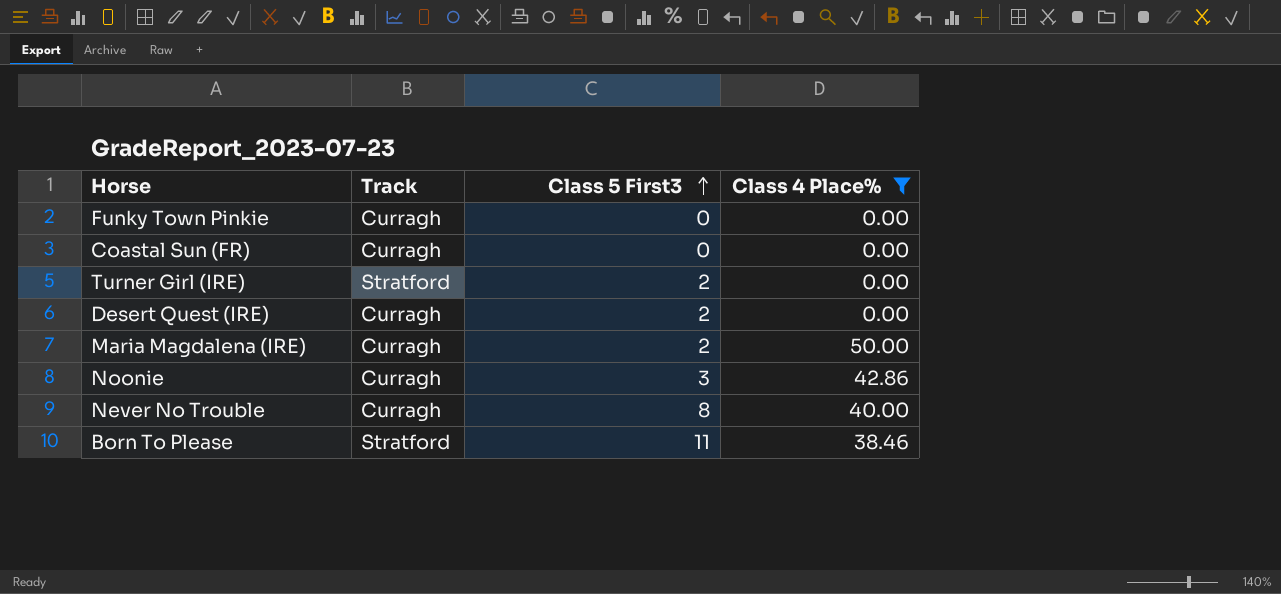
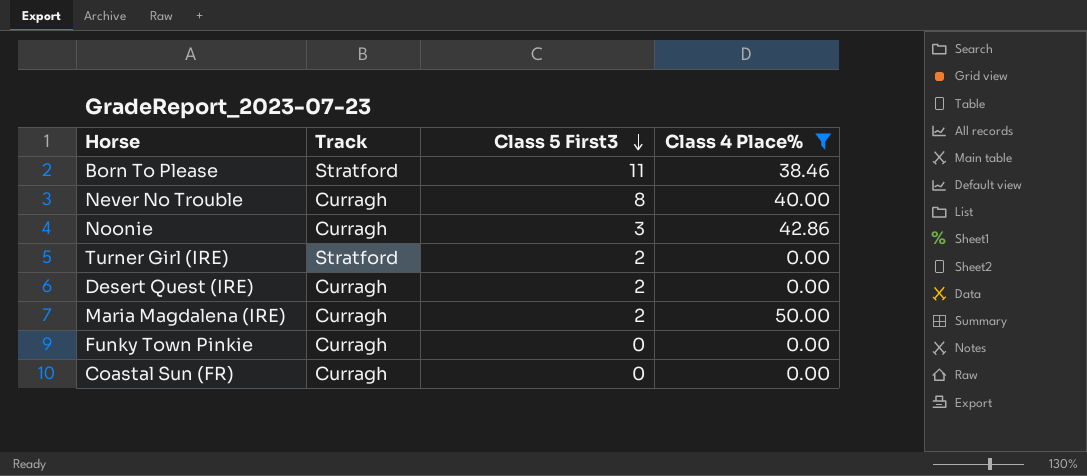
row order: Class 5 First3 ascending -> Class 5 First3 descending

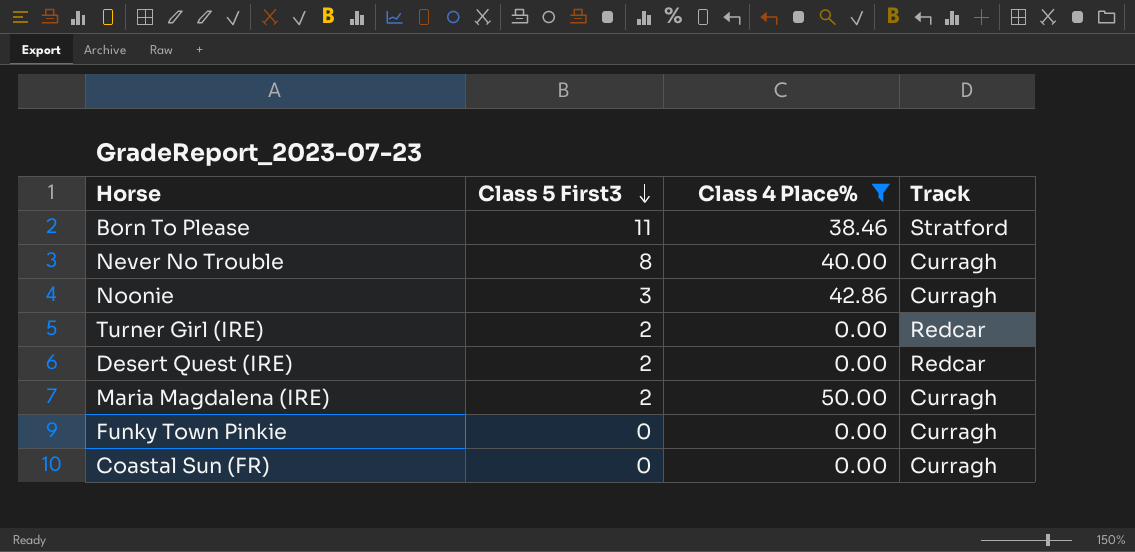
column Track | position: 2 -> 4
Turner Girl (IRE) | Track: Stratford -> Redcar
Desert Quest (IRE) | Track: Curragh -> Redcar

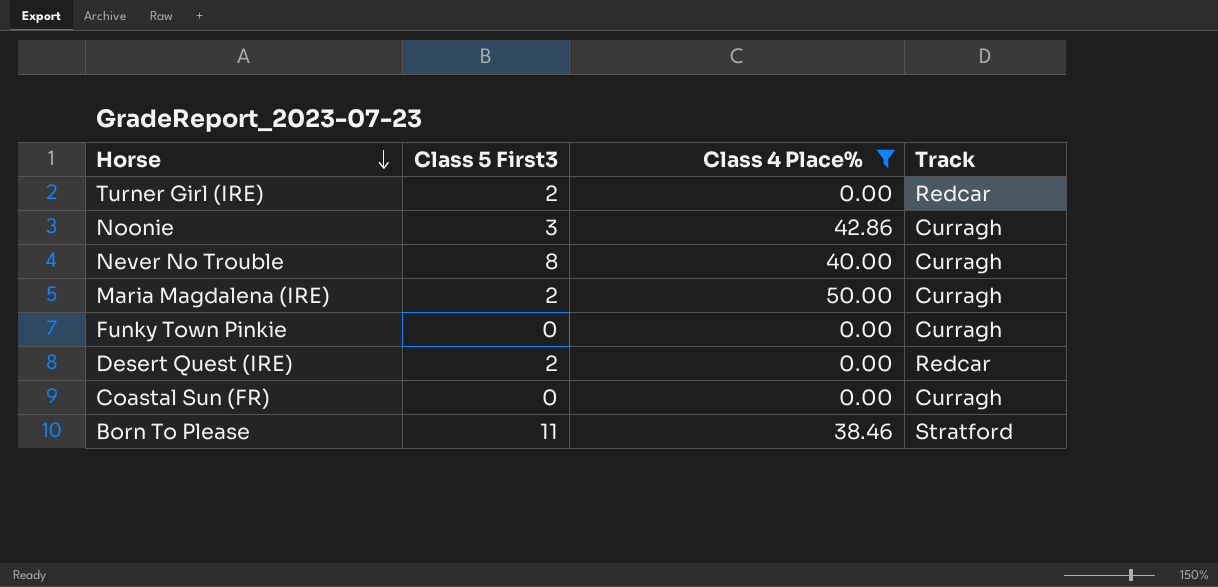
row order: Class 5 First3 descending -> Horse descending

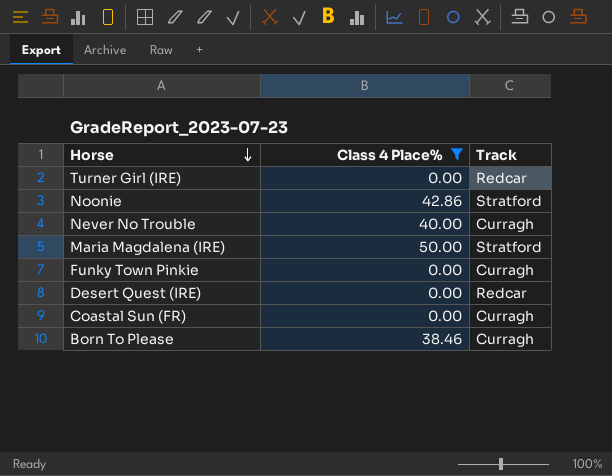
column Class 5 First3 | position: 2 -> none
Noonie | Track: Curragh -> Stratford
Maria Magdalena (IRE) | Track: Curragh -> Stratford
Born To Please | Track: Stratford -> Curragh

